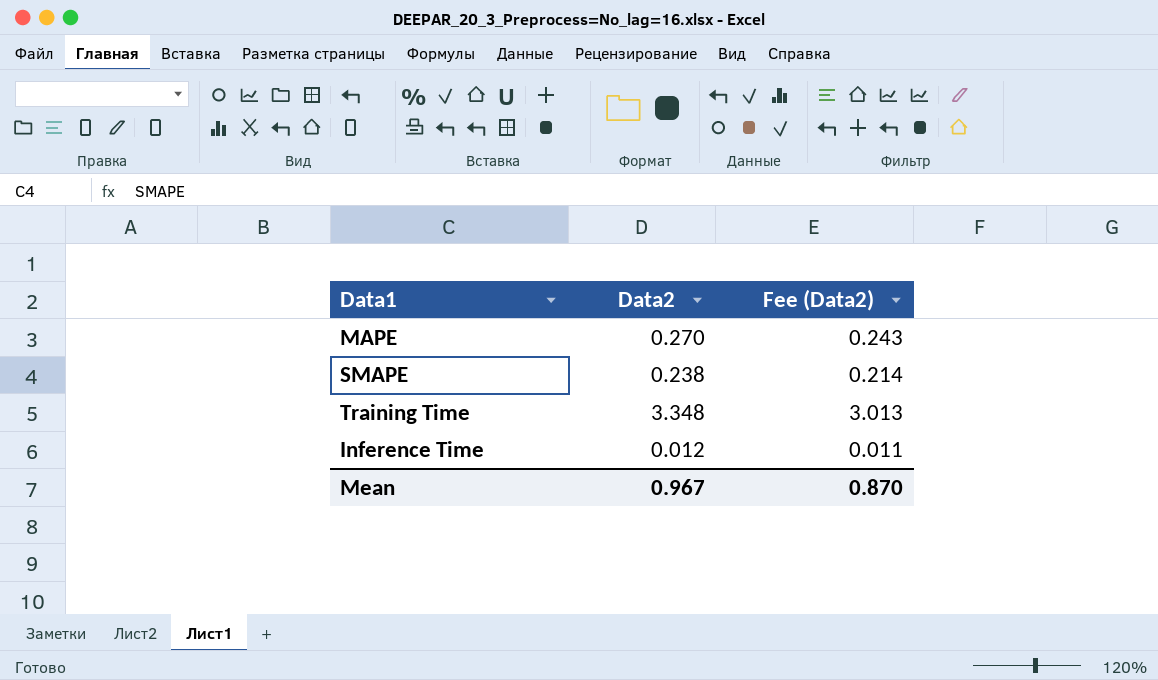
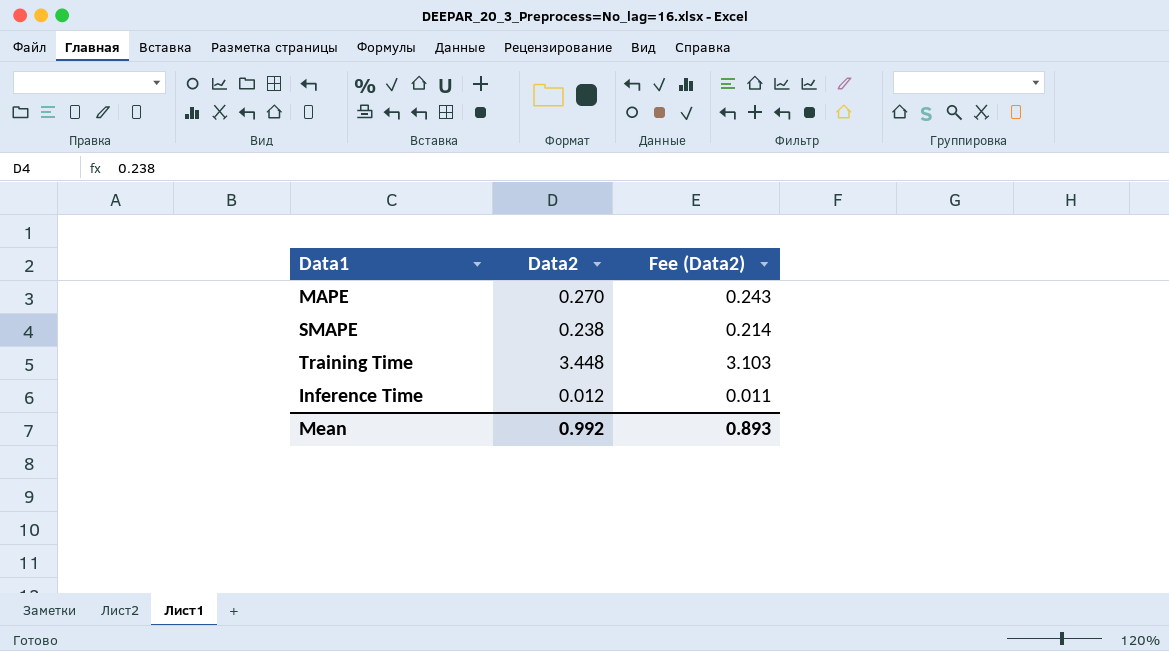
Training Time | Data2: 3.348 -> 3.448
Training Time | Fee (Data2): 3.013 -> 3.103
Mean | Data2: 0.967 -> 0.992
Mean | Fee (Data2): 0.870 -> 0.893

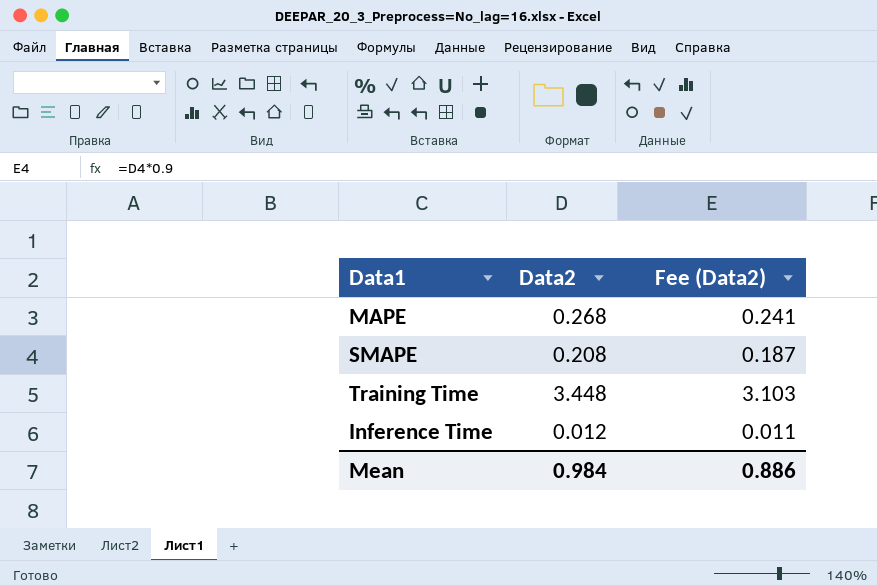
MAPE | Data2: 0.270 -> 0.268
MAPE | Fee (Data2): 0.243 -> 0.241
SMAPE | Data2: 0.238 -> 0.208
SMAPE | Fee (Data2): 0.214 -> 0.187
Mean | Data2: 0.992 -> 0.984
Mean | Fee (Data2): 0.893 -> 0.886

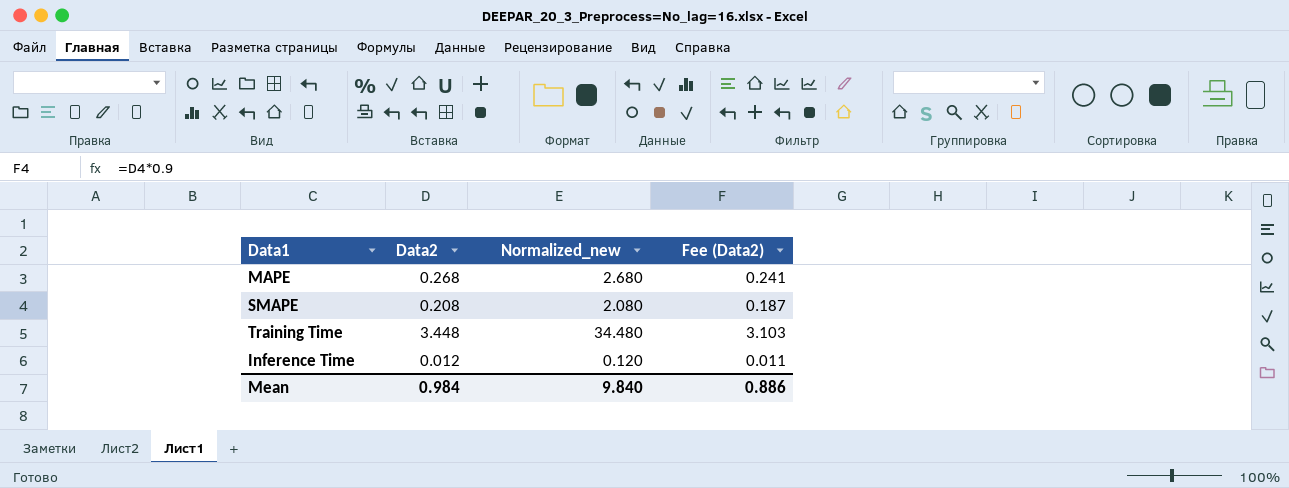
column Normalized_new | formula: none -> [Data2] * 10

